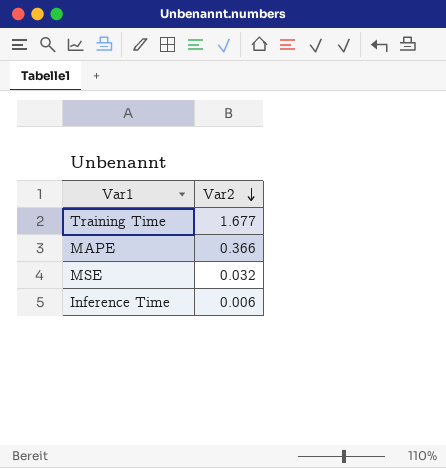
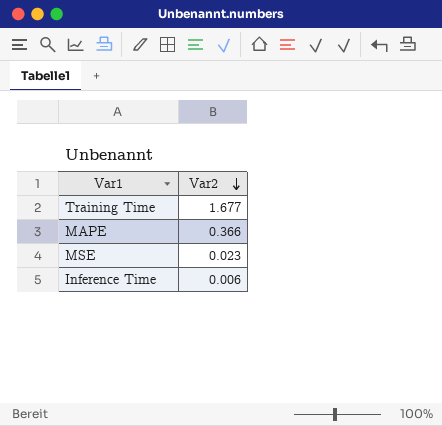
MSE | Var2: 0.032 -> 0.023

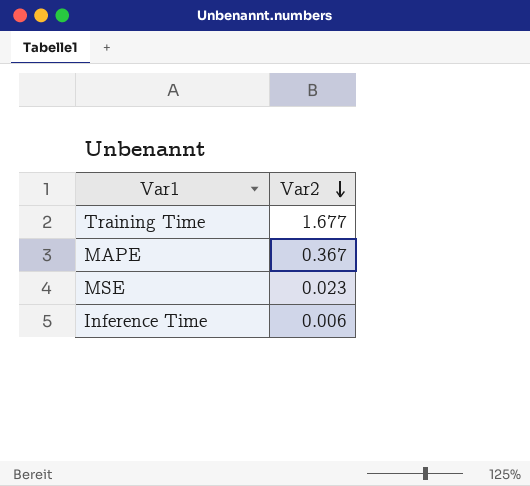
MAPE | Var2: 0.366 -> 0.367

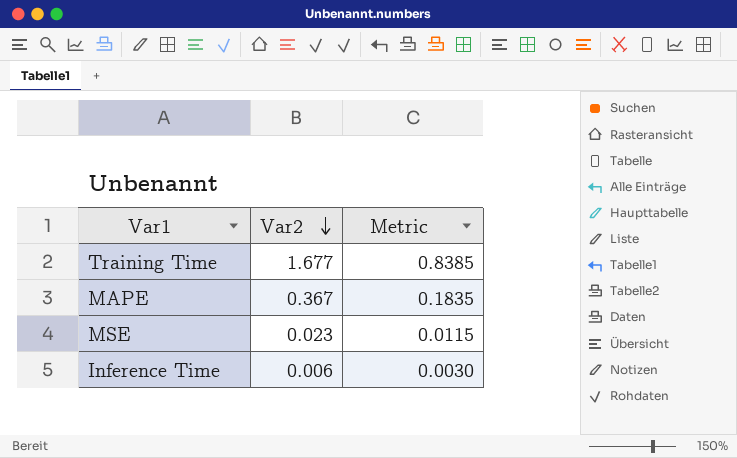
column Metric | formula: none -> [Var2] * 0.5

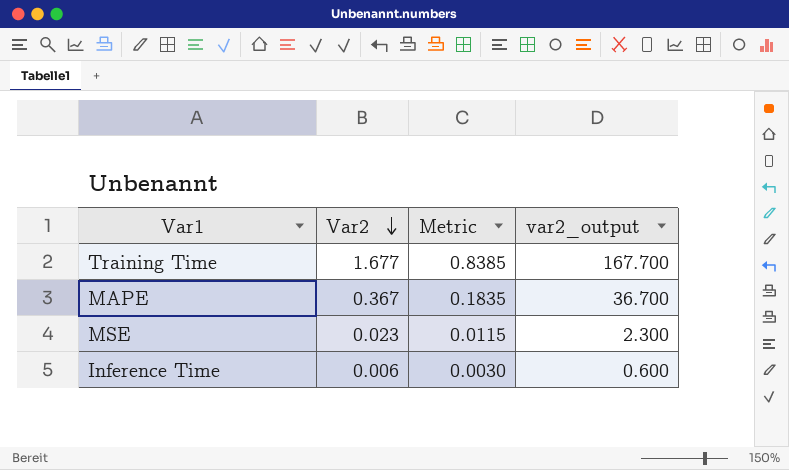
column var2_output | formula: none -> [Var2] * 100

